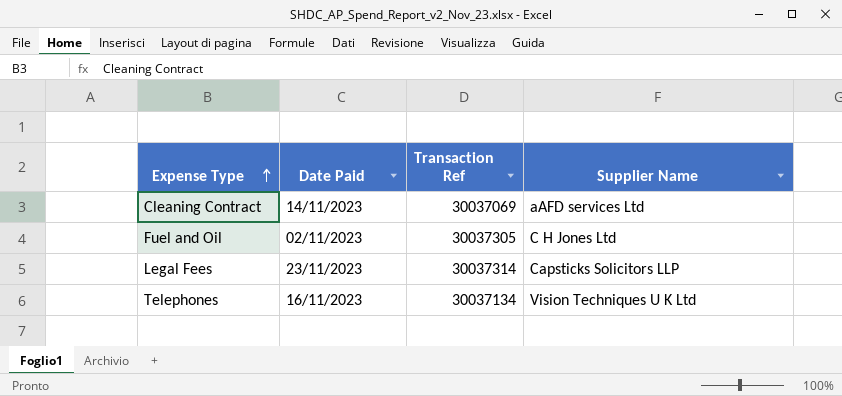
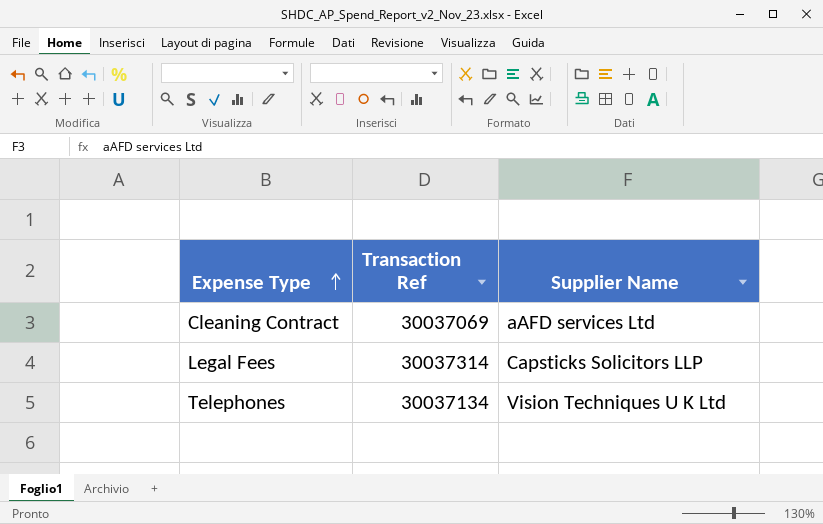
column Date Paid | position: 2 -> none
row Fuel and Oil: 02/11/2023 | 30037305 | C H Jones Ltd -> none

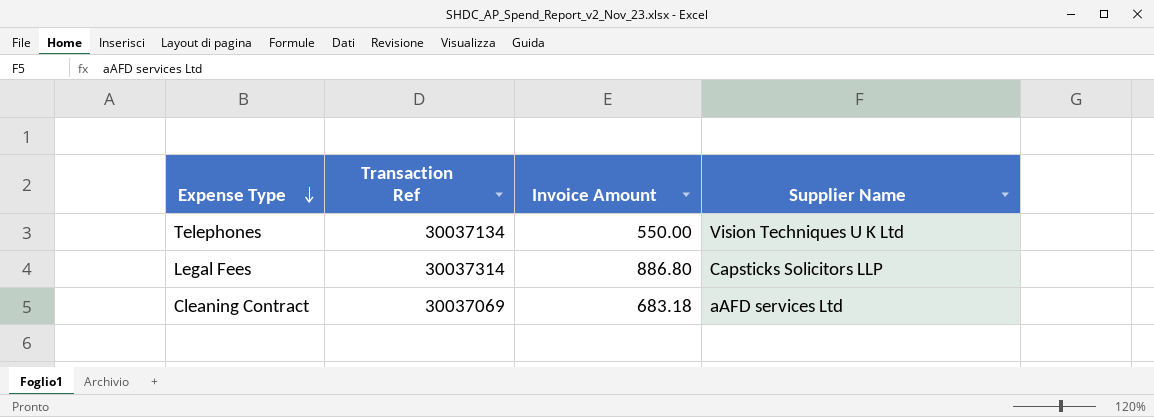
row order: Expense Type ascending -> Expense Type descending
column Invoice Amount | position: none -> 3

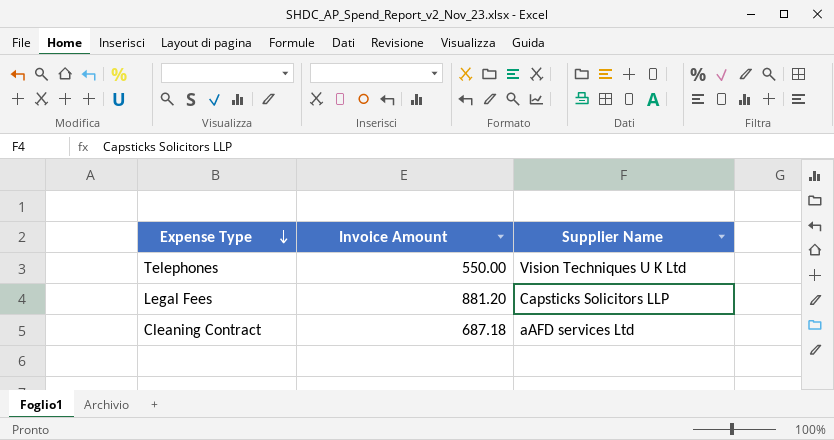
column Transaction Ref | position: 2 -> none
Legal Fees | Invoice Amount: 886.80 -> 881.20
Cleaning Contract | Invoice Amount: 683.18 -> 687.18

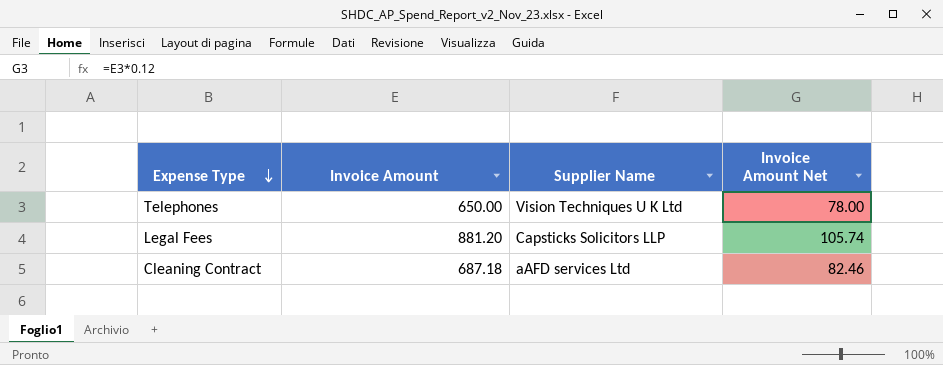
column Invoice Amount Net | formula: none -> [Invoice Amount] * 0.12
Telephones | Invoice Amount: 550.00 -> 650.00

